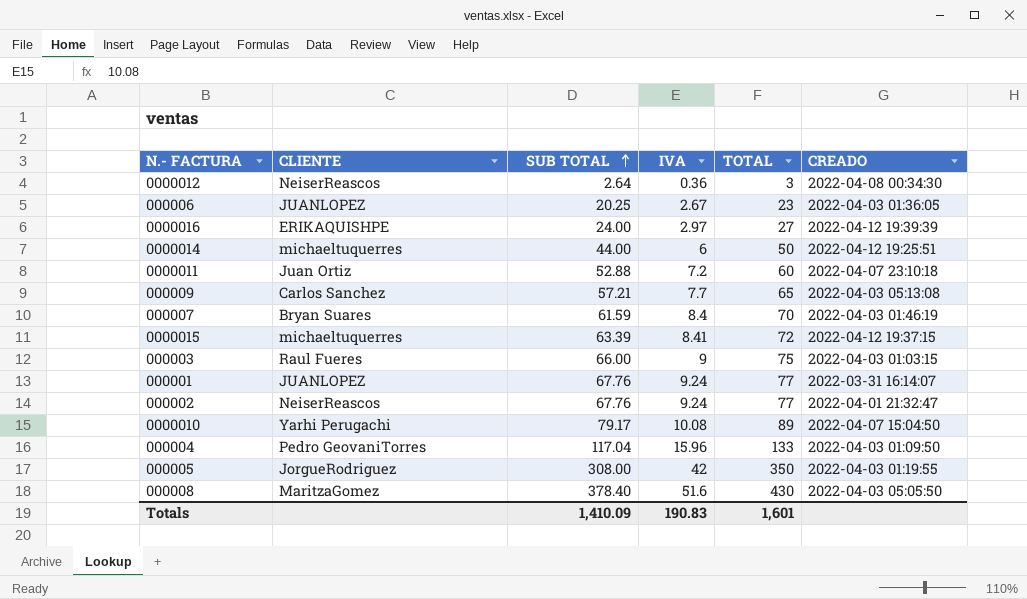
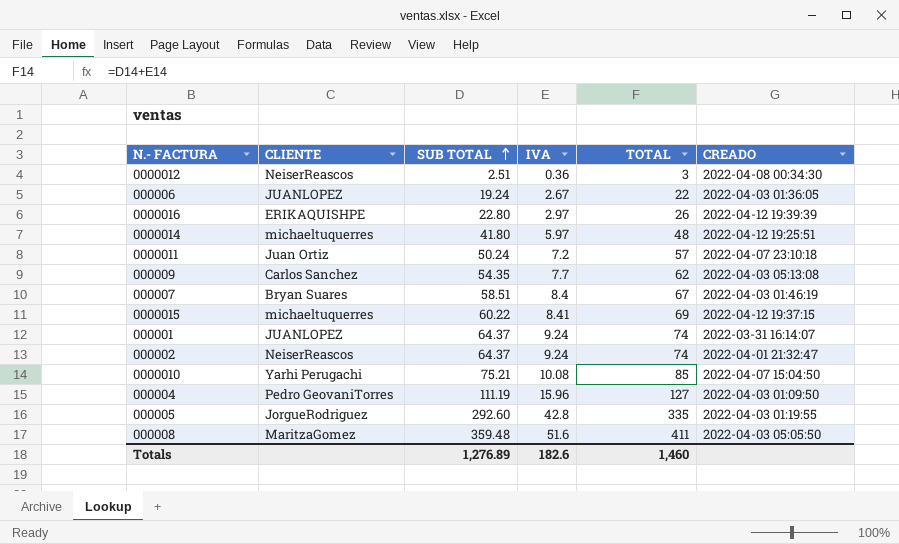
row 000003: Raul Fueres | 66.00 | 9 | 75 | 2022-04-03 01:03:15 -> none
0000012 | SUB TOTAL: 2.64 -> 2.51
000006 | SUB TOTAL: 20.25 -> 19.24
000006 | TOTAL: 23 -> 22
0000016 | SUB TOTAL: 24.00 -> 22.80
0000016 | TOTAL: 27 -> 26
0000014 | SUB TOTAL: 44.00 -> 41.80
0000014 | IVA: 6 -> 5.97
0000014 | TOTAL: 50 -> 48
0000011 | SUB TOTAL: 52.88 -> 50.24
0000011 | TOTAL: 60 -> 57
000009 | SUB TOTAL: 57.21 -> 54.35
000009 | TOTAL: 65 -> 62
000007 | SUB TOTAL: 61.59 -> 58.51
000007 | TOTAL: 70 -> 67
0000015 | SUB TOTAL: 63.39 -> 60.22
0000015 | TOTAL: 72 -> 69
000001 | SUB TOTAL: 67.76 -> 64.37
000001 | TOTAL: 77 -> 74
000002 | SUB TOTAL: 67.76 -> 64.37
000002 | TOTAL: 77 -> 74
0000010 | SUB TOTAL: 79.17 -> 75.21
0000010 | TOTAL: 89 -> 85
000004 | SUB TOTAL: 117.04 -> 111.19
000004 | TOTAL: 133 -> 127
000005 | SUB TOTAL: 308.00 -> 292.60
000005 | IVA: 42 -> 42.8
000005 | TOTAL: 350 -> 335
000008 | SUB TOTAL: 378.40 -> 359.48
000008 | TOTAL: 430 -> 411
Totals | SUB TOTAL: 1,410.09 -> 1,276.89
Totals | IVA: 190.83 -> 182.6
Totals | TOTAL: 1,601 -> 1,460

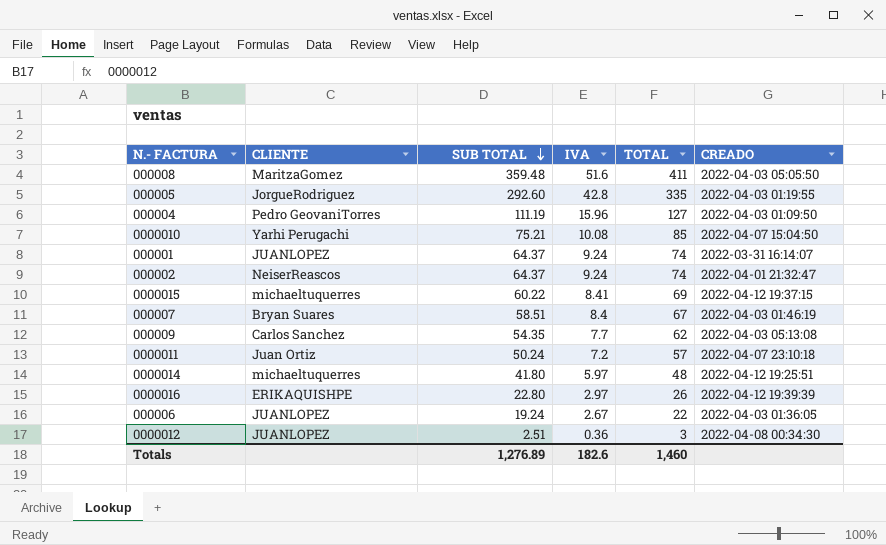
row order: SUB TOTAL ascending -> SUB TOTAL descending
0000012 | CLIENTE: NeiserReascos -> JUANLOPEZ

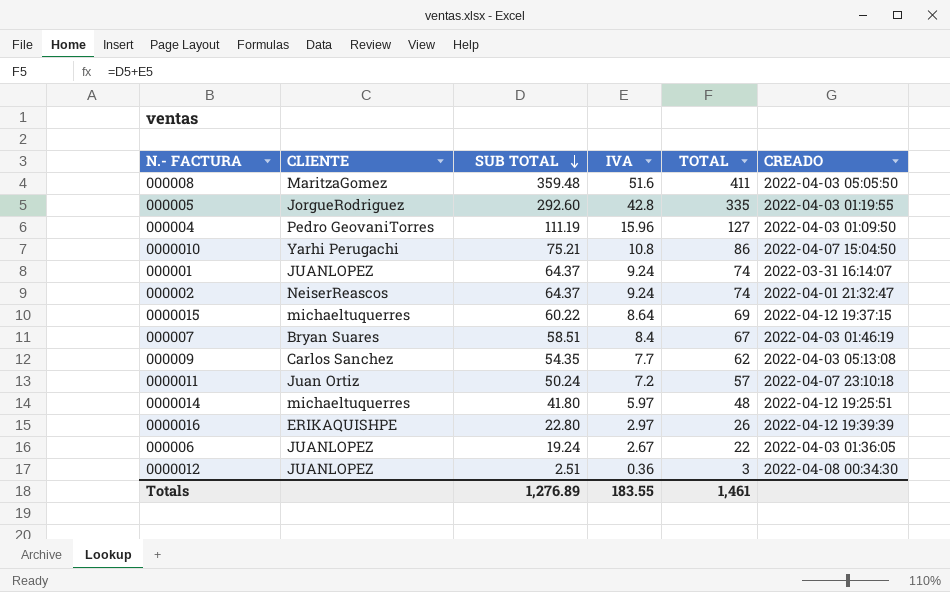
0000010 | IVA: 10.08 -> 10.8
0000010 | TOTAL: 85 -> 86
0000015 | IVA: 8.41 -> 8.64
Totals | IVA: 182.6 -> 183.55
Totals | TOTAL: 1,460 -> 1,461

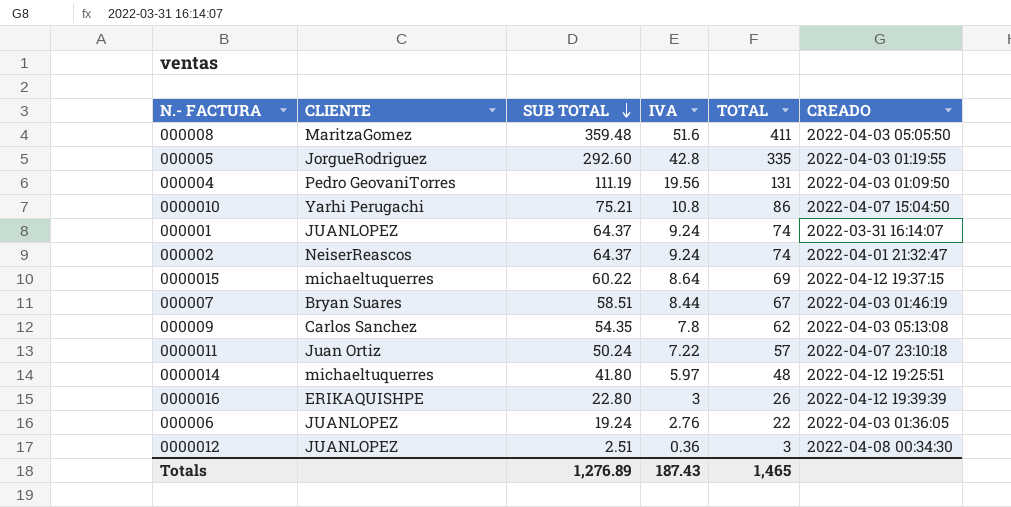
000004 | IVA: 15.96 -> 19.56
000004 | TOTAL: 127 -> 131
000007 | IVA: 8.4 -> 8.44
000009 | IVA: 7.7 -> 7.8
0000011 | IVA: 7.2 -> 7.22
0000016 | IVA: 2.97 -> 3
000006 | IVA: 2.67 -> 2.76
Totals | IVA: 183.55 -> 187.43
Totals | TOTAL: 1,461 -> 1,465

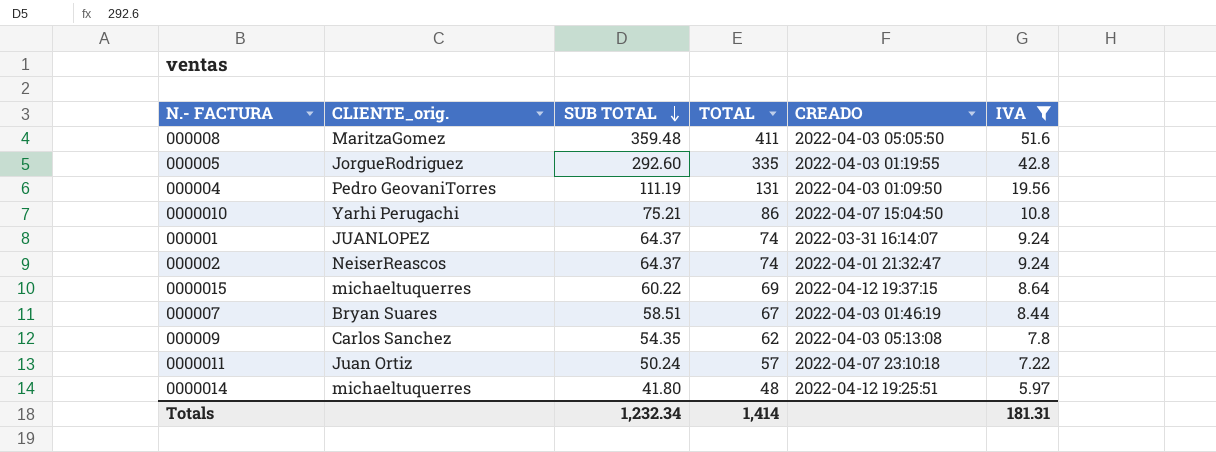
filter: none -> IVA >= 5.97
column name: CLIENTE -> CLIENTE_orig.
column IVA | position: 4 -> 6
Totals | SUB TOTAL: 1,276.89 -> 1,232.34
Totals | TOTAL: 1,465 -> 1,414
Totals | IVA: 187.43 -> 181.31

